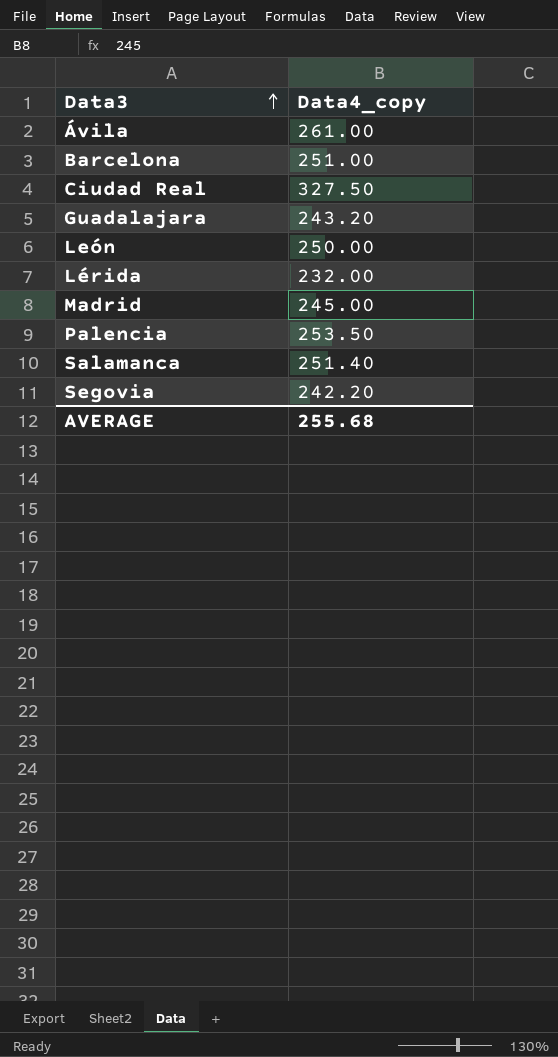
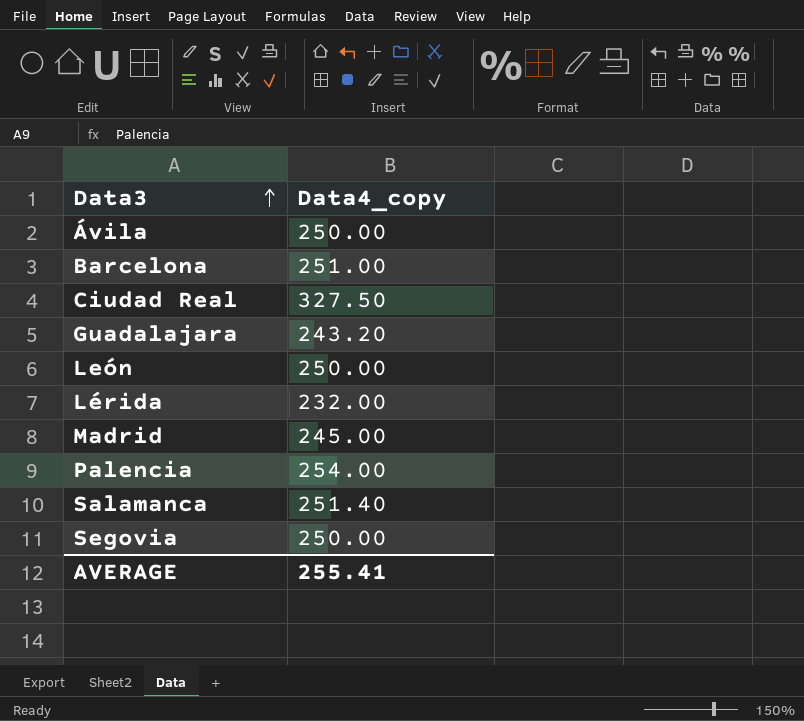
Ávila | Data4_copy: 261.00 -> 250.00
Palencia | Data4_copy: 253.50 -> 254.00
Segovia | Data4_copy: 242.20 -> 250.00
AVERAGE | Data4_copy: 255.68 -> 255.41

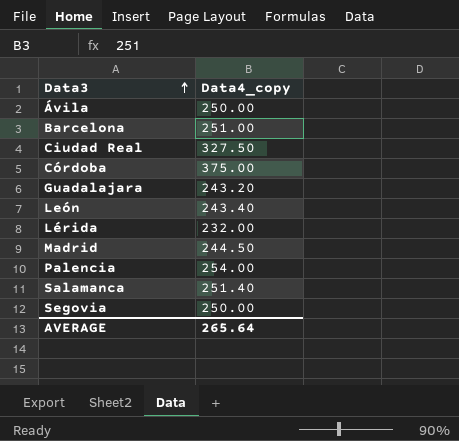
row Córdoba: none -> 375.00
León | Data4_copy: 250.00 -> 243.40
Madrid | Data4_copy: 245.00 -> 244.50
AVERAGE | Data4_copy: 255.41 -> 265.64

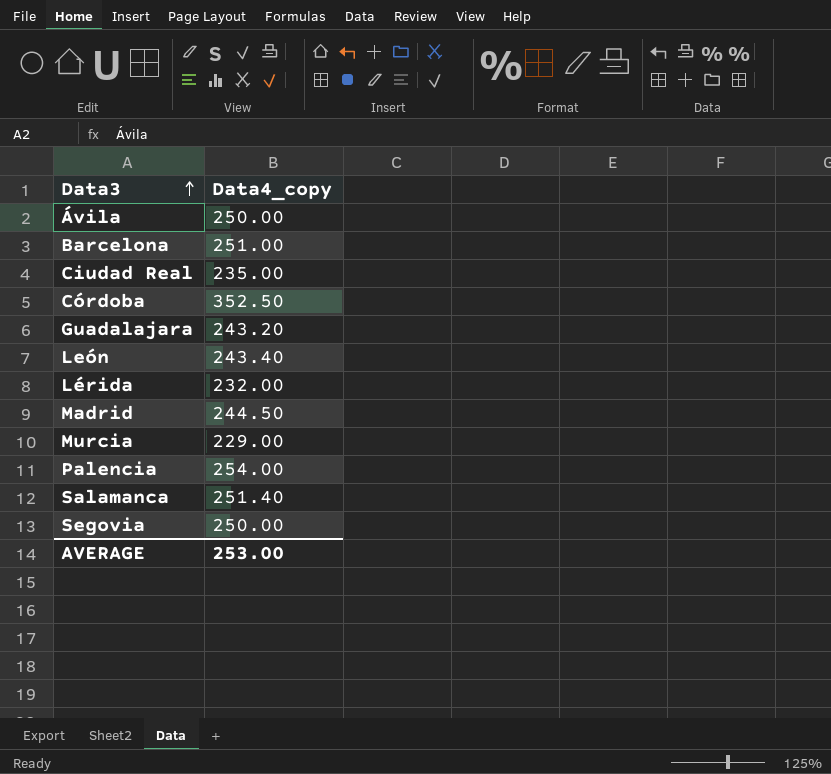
Ciudad Real | Data4_copy: 327.50 -> 235.00
Córdoba | Data4_copy: 375.00 -> 352.50
row Murcia: none -> 229.00
AVERAGE | Data4_copy: 265.64 -> 253.00

